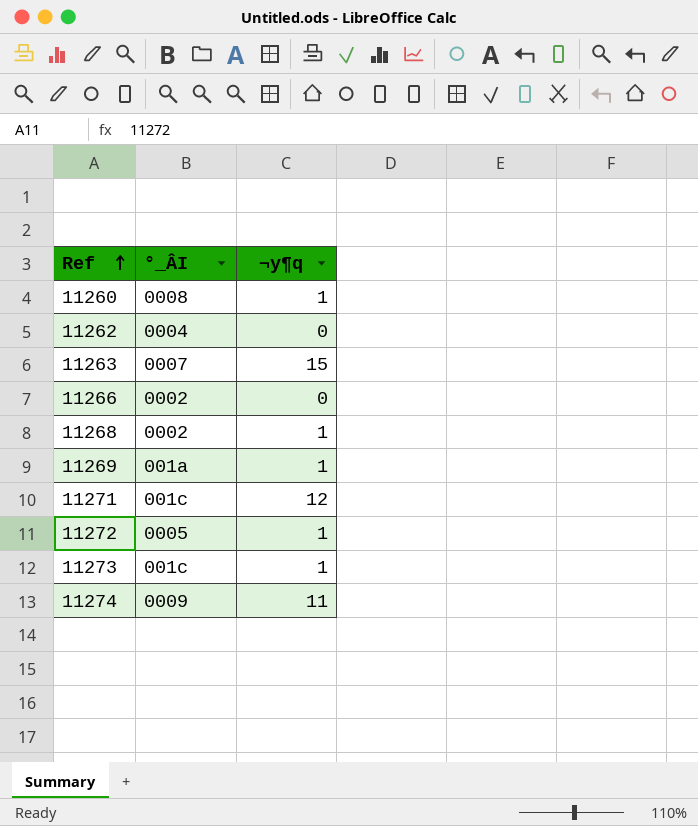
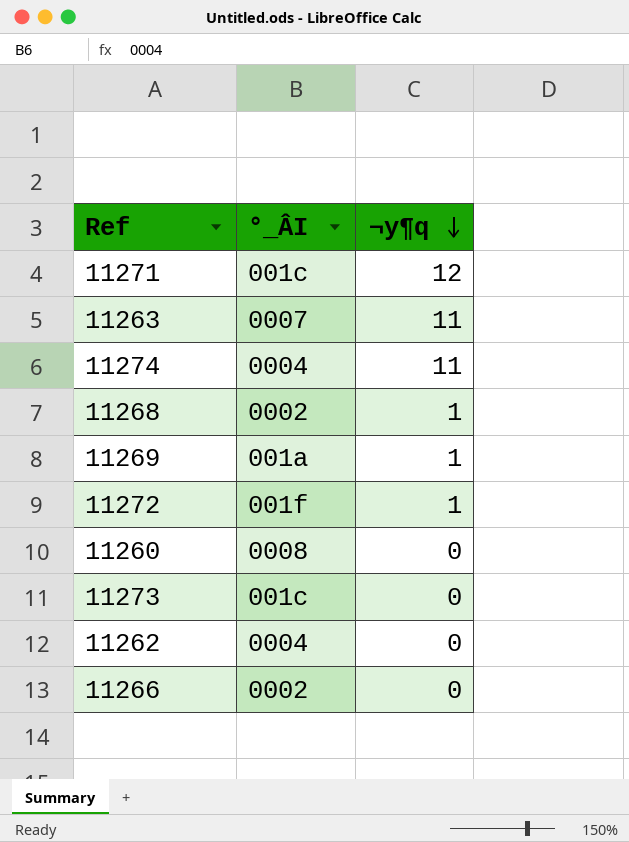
row order: Ref ascending -> ¬y¶q descending
11263 | ¬y¶q: 15 -> 11
11274 | °_ÂI: 0009 -> 0004
11272 | °_ÂI: 0005 -> 001f
11260 | ¬y¶q: 1 -> 0
11273 | ¬y¶q: 1 -> 0

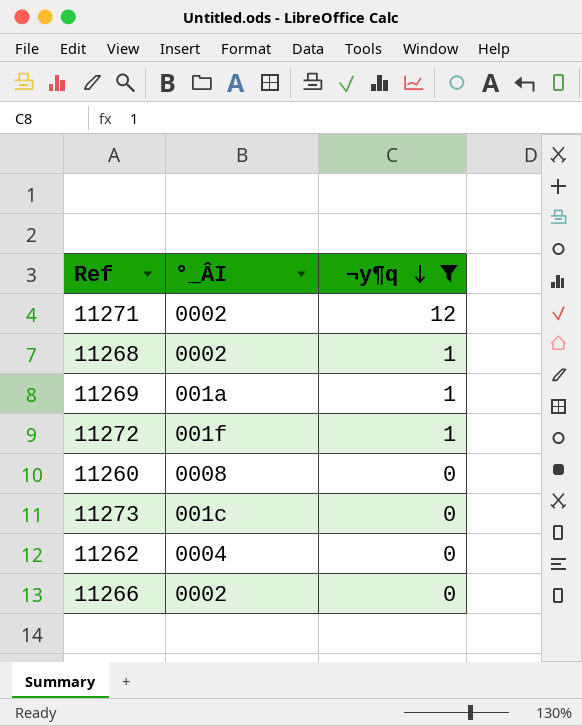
filter: none -> ¬y¶q != 11
11271 | °_ÂI: 001c -> 0002

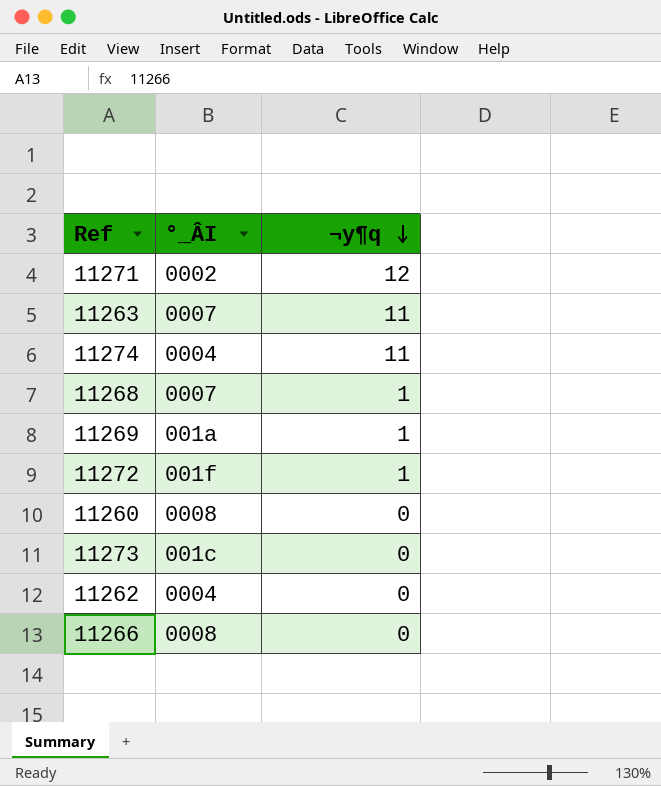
filter: ¬y¶q != 11 -> none
11268 | °_ÂI: 0002 -> 0007
11266 | °_ÂI: 0002 -> 0008

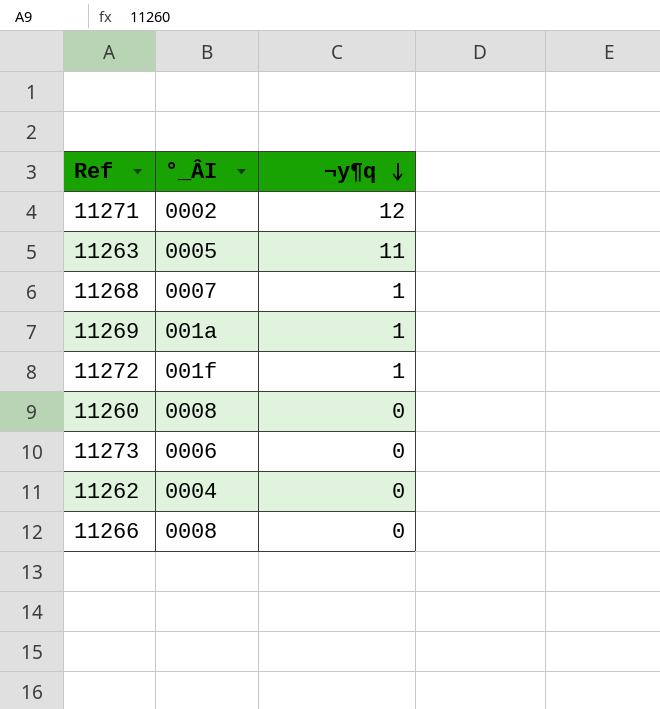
row 11274: 0004 | 11 -> none
11263 | °_ÂI: 0007 -> 0005
11273 | °_ÂI: 001c -> 0006

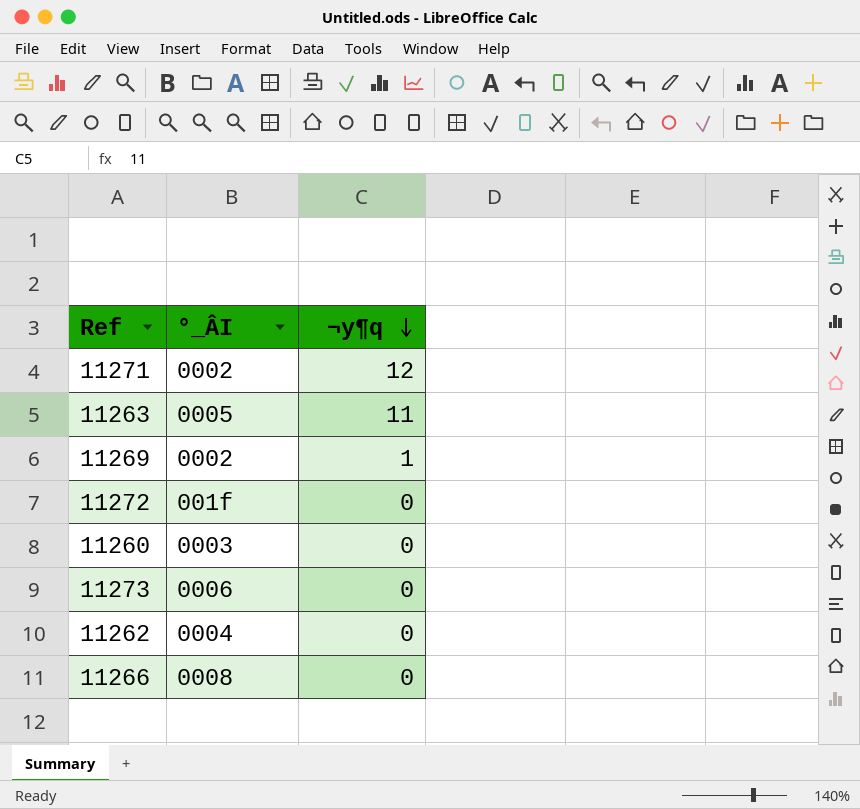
row 11268: 0007 | 1 -> none
11269 | °_ÂI: 001a -> 0002
11272 | ¬y¶q: 1 -> 0
11260 | °_ÂI: 0008 -> 0003

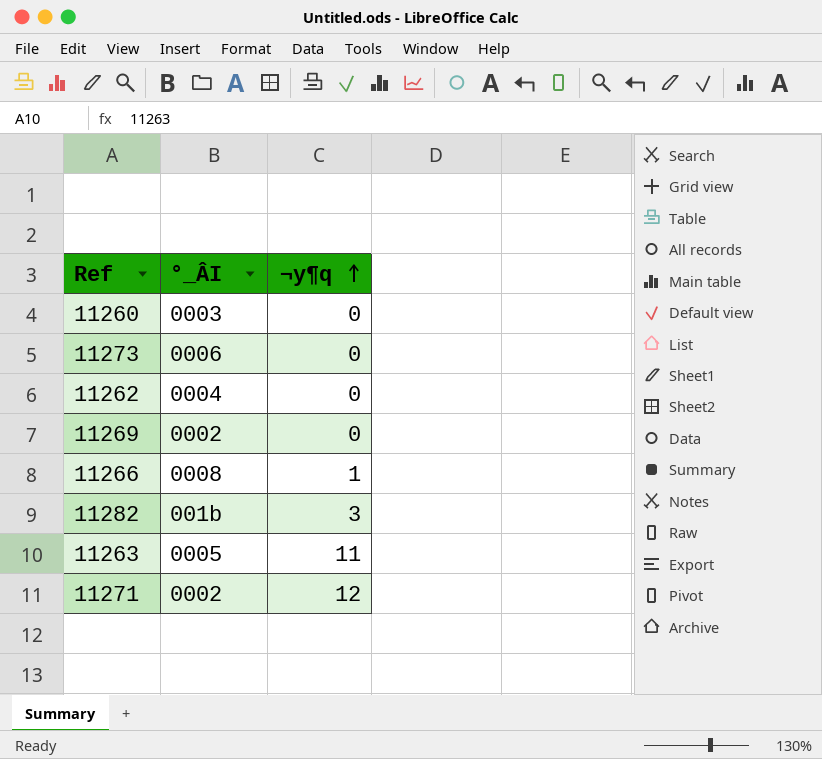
row order: ¬y¶q descending -> ¬y¶q ascending
row 11272: 001f | 0 -> none
11269 | ¬y¶q: 1 -> 0
11266 | ¬y¶q: 0 -> 1
row 11282: none -> 001b | 3

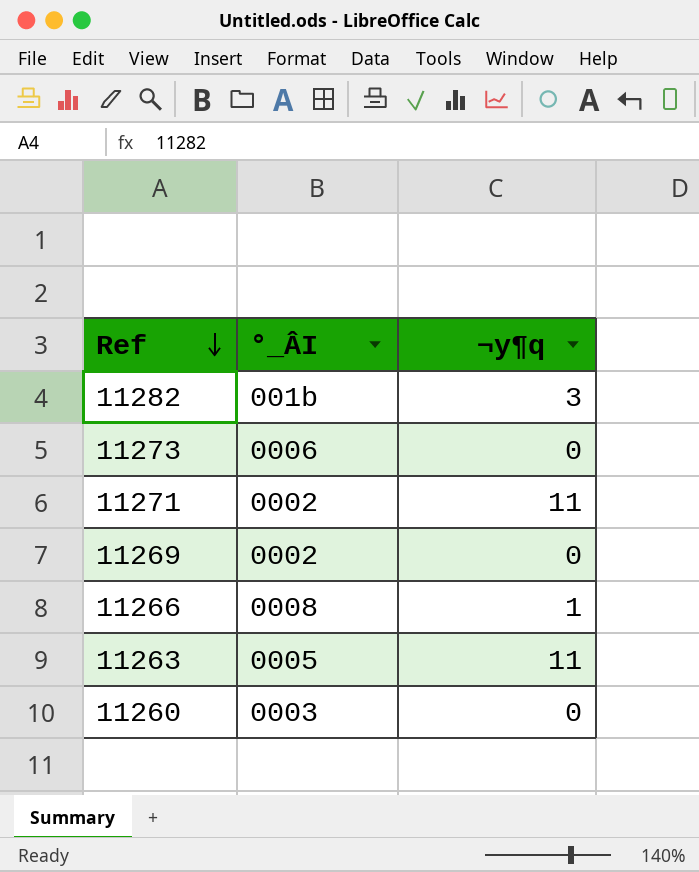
row order: ¬y¶q ascending -> Ref descending
row 11262: 0004 | 0 -> none
11271 | ¬y¶q: 12 -> 11

